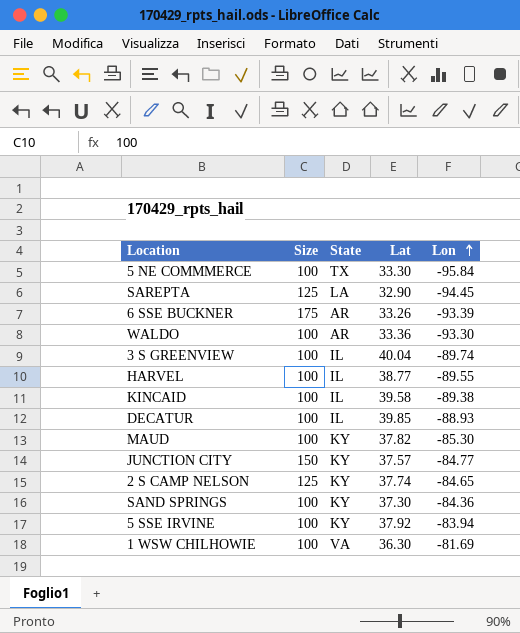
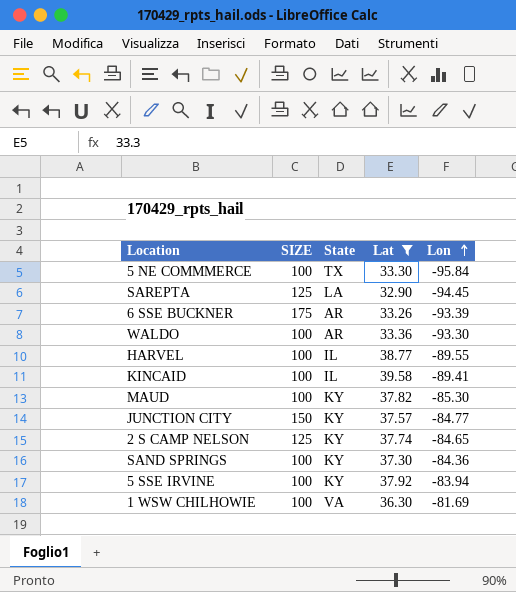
filter: none -> Lat <= 39.58
column name: Size -> SIZE
KINCAID | Lon: -89.38 -> -89.41

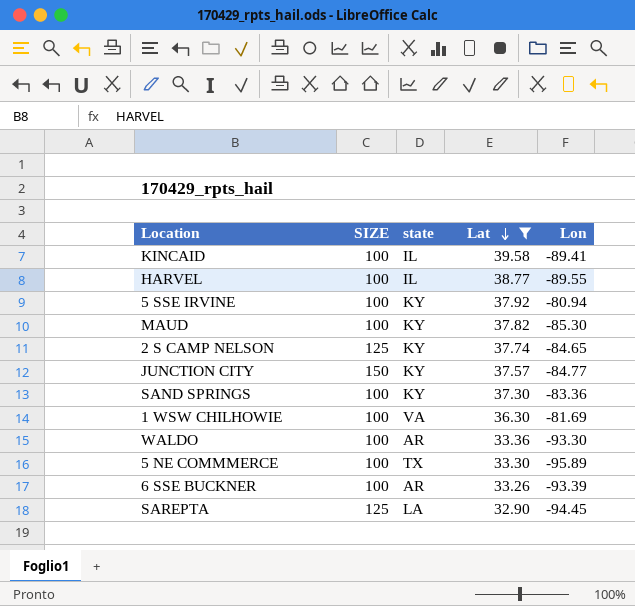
row order: Lon ascending -> Lat descending
column name: State -> state
5 SSE IRVINE | Lon: -83.94 -> -80.94
SAND SPRINGS | Lon: -84.36 -> -83.36
5 NE COMMMERCE | Lon: -95.84 -> -95.89
6 SSE BUCKNER | SIZE: 175 -> 100

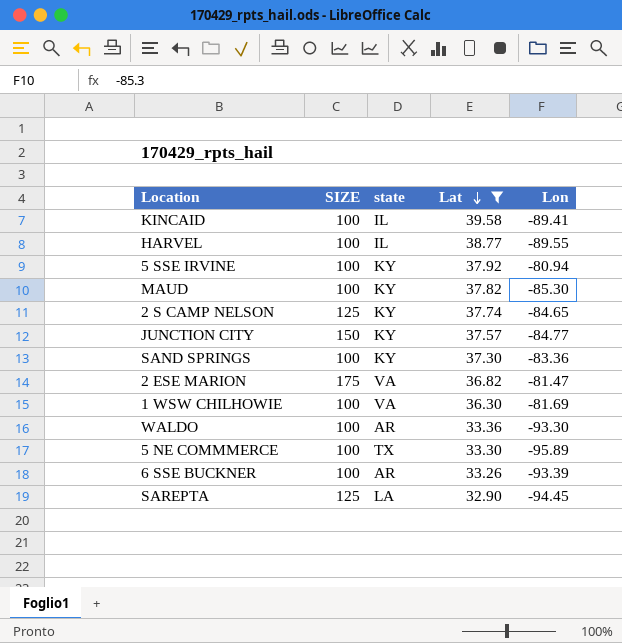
row 2 ESE MARION: none -> 175 | VA | 36.82 | -81.47

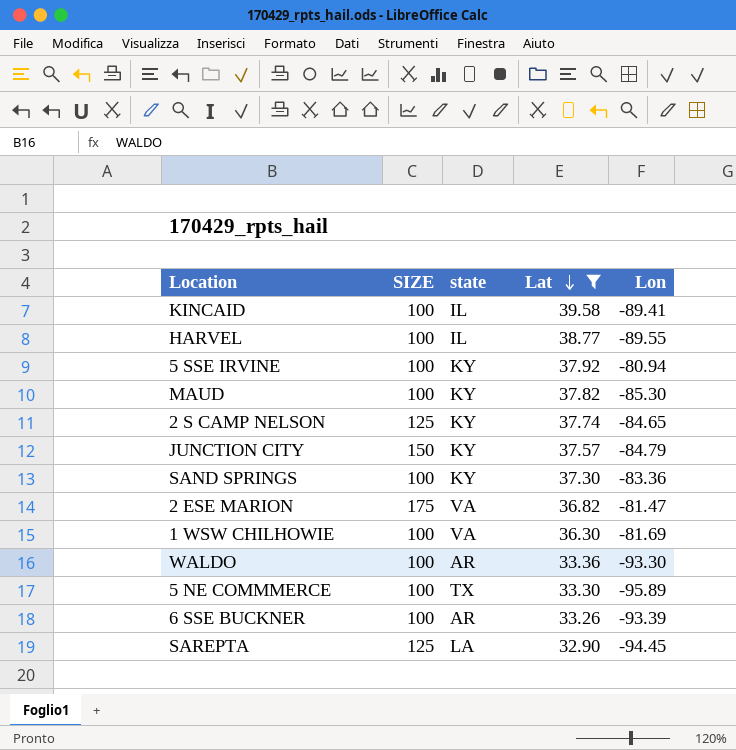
JUNCTION CITY | Lon: -84.77 -> -84.79

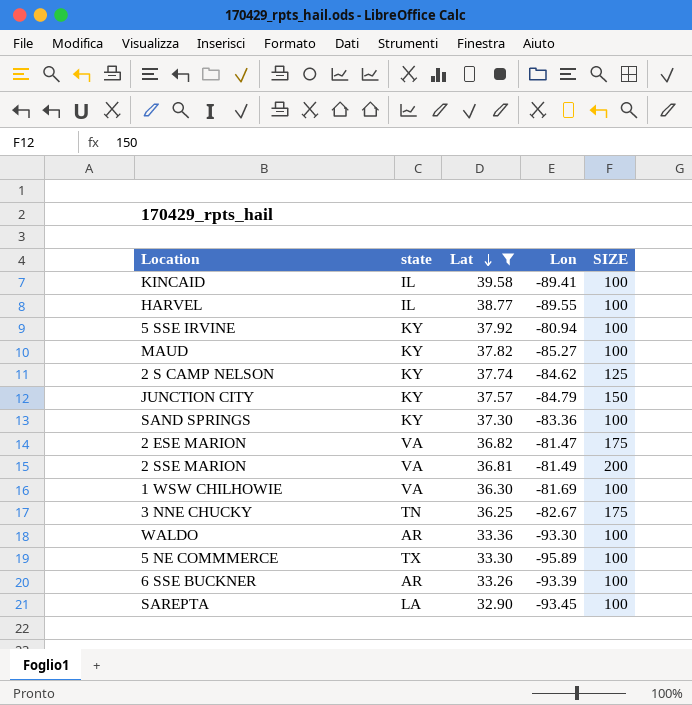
column SIZE | position: 2 -> 5
MAUD | Lon: -85.30 -> -85.27
2 S CAMP NELSON | Lon: -84.65 -> -84.62
row 2 SSE MARION: none -> VA | 36.81 | -81.49 | 200
row 3 NNE CHUCKY: none -> TN | 36.25 | -82.67 | 175
SAREPTA | Lon: -94.45 -> -93.45
SAREPTA | SIZE: 125 -> 100

